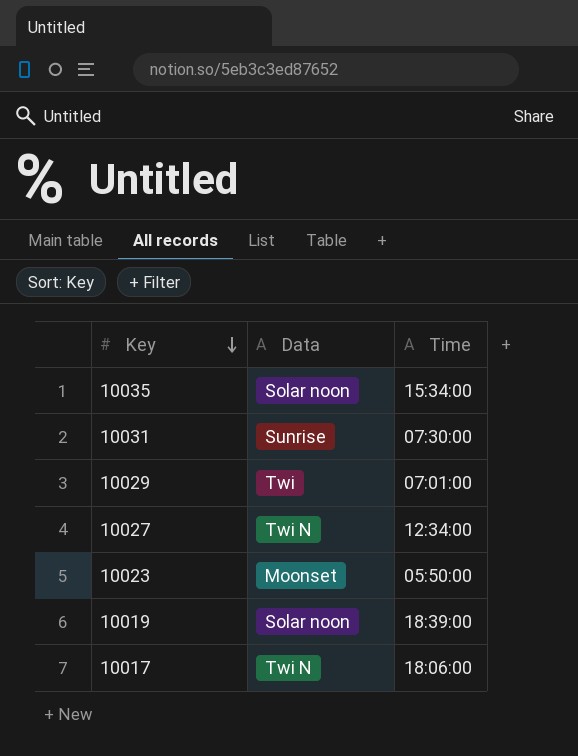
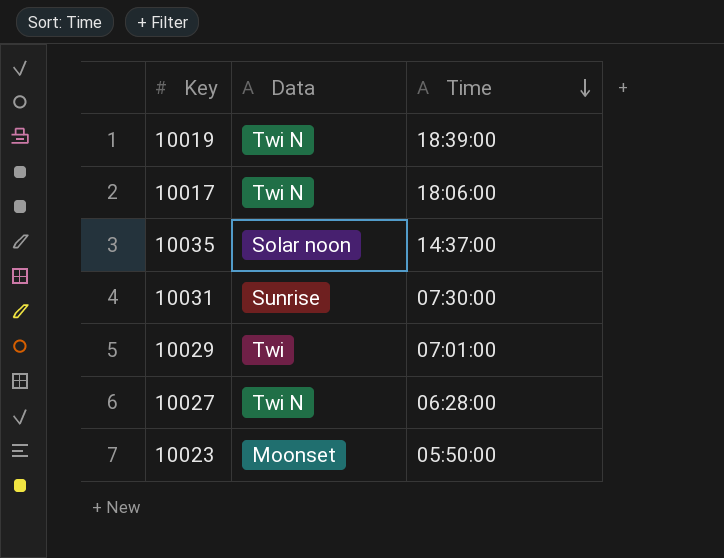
row order: Key descending -> Time descending
10019 | Data: Solar noon -> Twi N
10035 | Time: 15:34:00 -> 14:37:00
10027 | Time: 12:34:00 -> 06:28:00

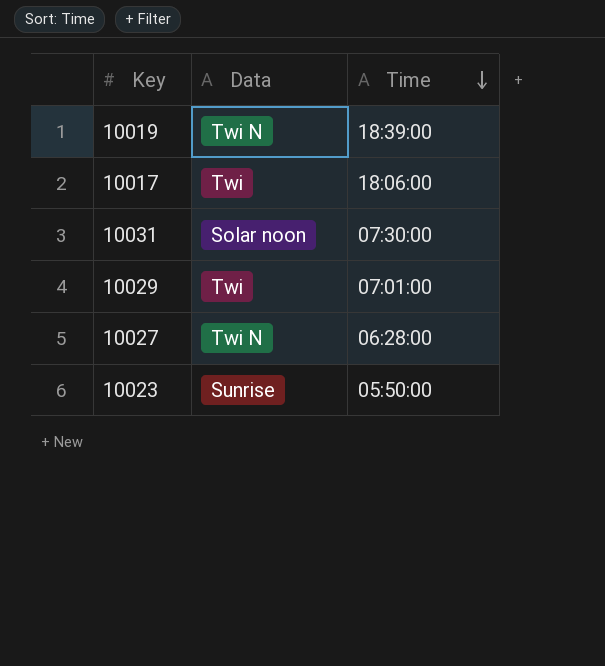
row 10035: Solar noon | 14:37:00 -> none
10017 | Data: Twi N -> Twi
10031 | Data: Sunrise -> Solar noon
10023 | Data: Moonset -> Sunrise

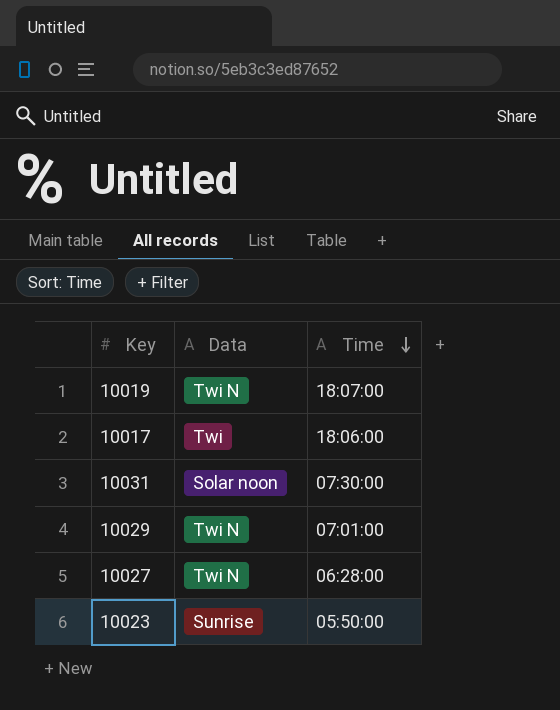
10019 | Time: 18:39:00 -> 18:07:00
10029 | Data: Twi -> Twi N

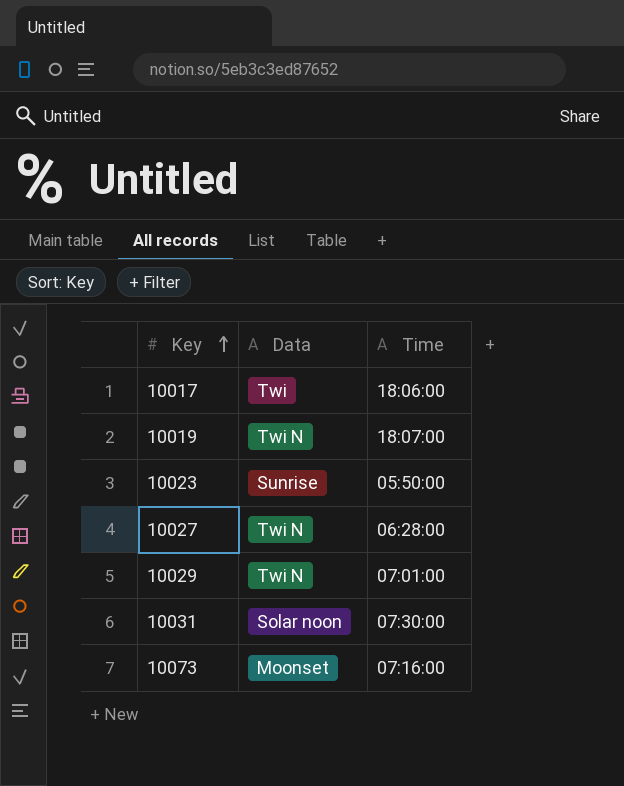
row order: Time descending -> Key ascending
row 10073: none -> Moonset | 07:16:00

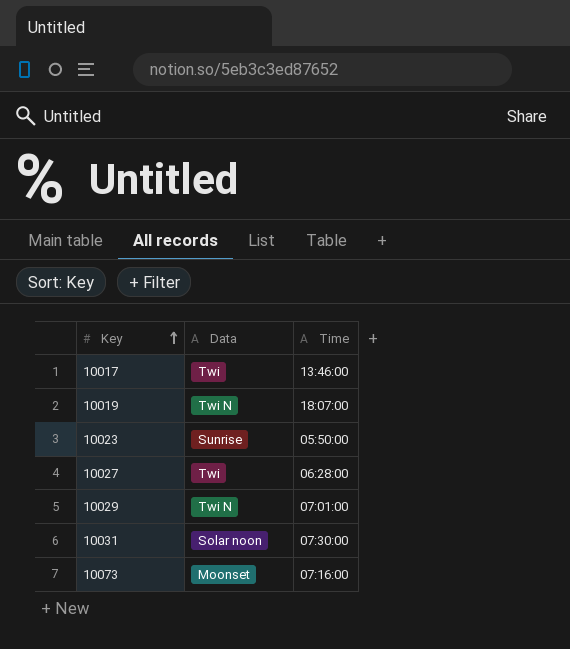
10017 | Time: 18:06:00 -> 13:46:00
10027 | Data: Twi N -> Twi

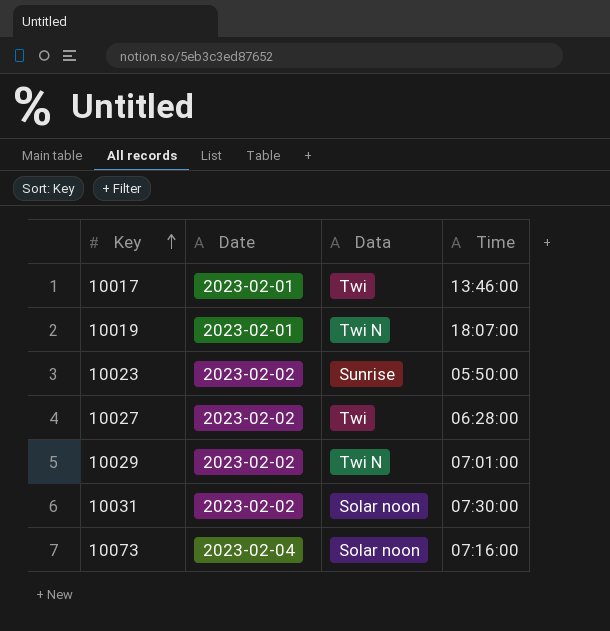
column Date | position: none -> 2
10073 | Data: Moonset -> Solar noon

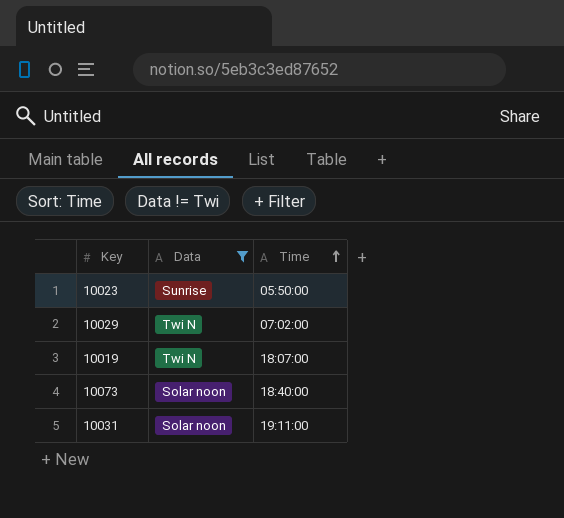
filter: none -> Data != Twi
row order: Key ascending -> Time ascending
column Date | position: 2 -> none
10029 | Time: 07:01:00 -> 07:02:00
10073 | Time: 07:16:00 -> 18:40:00
10031 | Time: 07:30:00 -> 19:11:00

